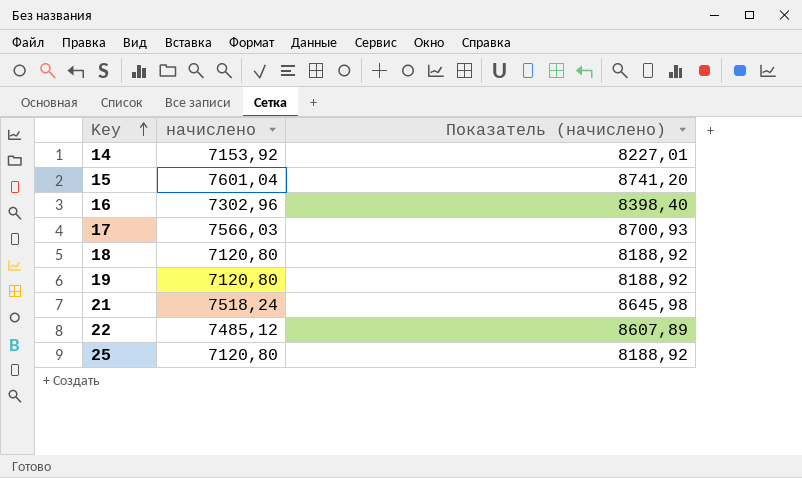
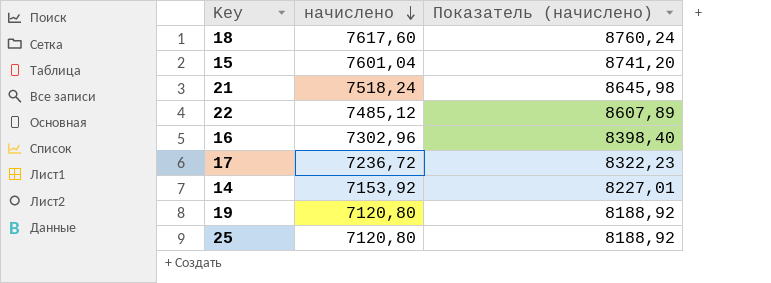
row order: Key ascending -> начислено descending
18 | начислено: 7120,80 -> 7617,60
18 | Показатель (начислено): 8188,92 -> 8760,24
17 | начислено: 7566,03 -> 7236,72
17 | Показатель (начислено): 8700,93 -> 8322,23

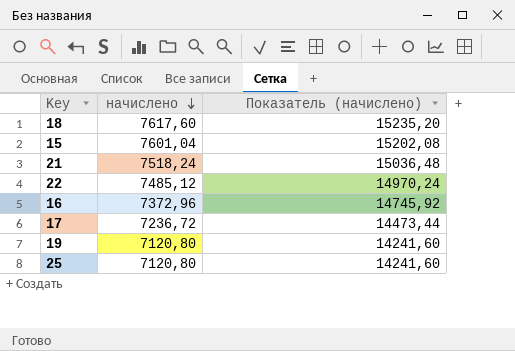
column Показатель (начислено) | formula: [начислено] * 1,15 -> [начислено] * 2
row 14: 7153,92 | 8227,01 -> none
16 | начислено: 7302,96 -> 7372,96

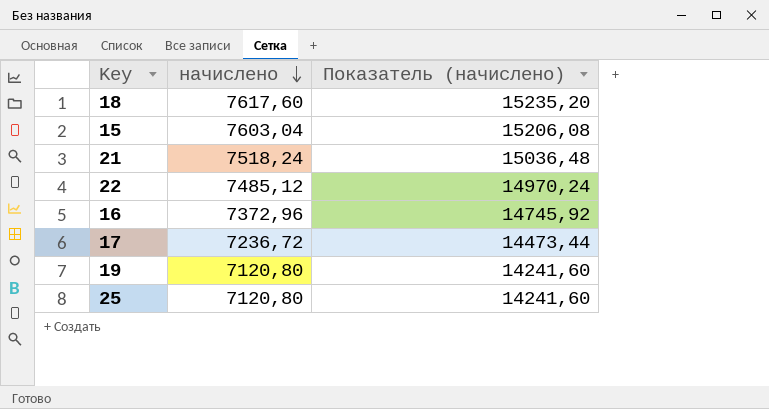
15 | начислено: 7601,04 -> 7603,04
15 | Показатель (начислено): 15202,08 -> 15206,08

